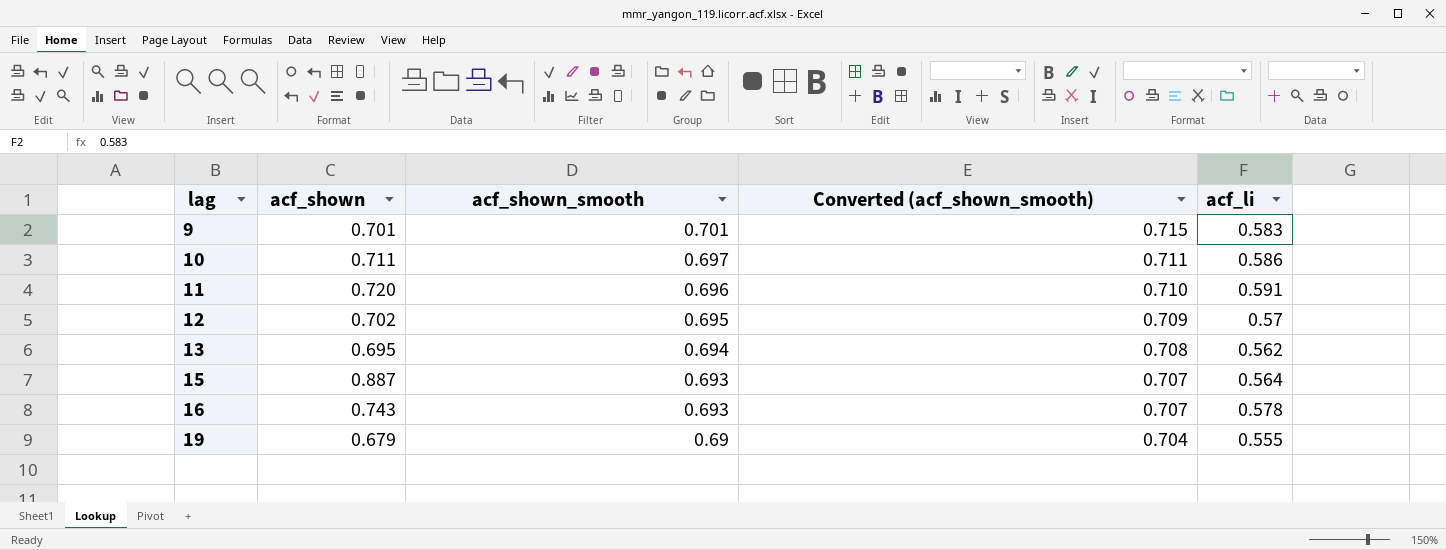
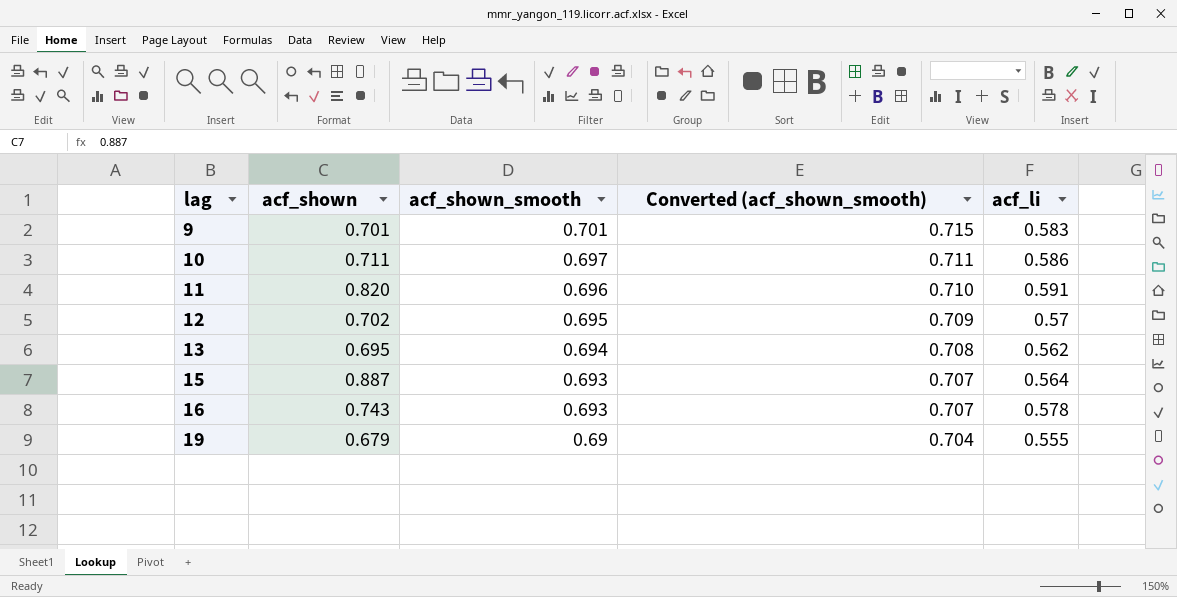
11 | acf_shown: 0.720 -> 0.820

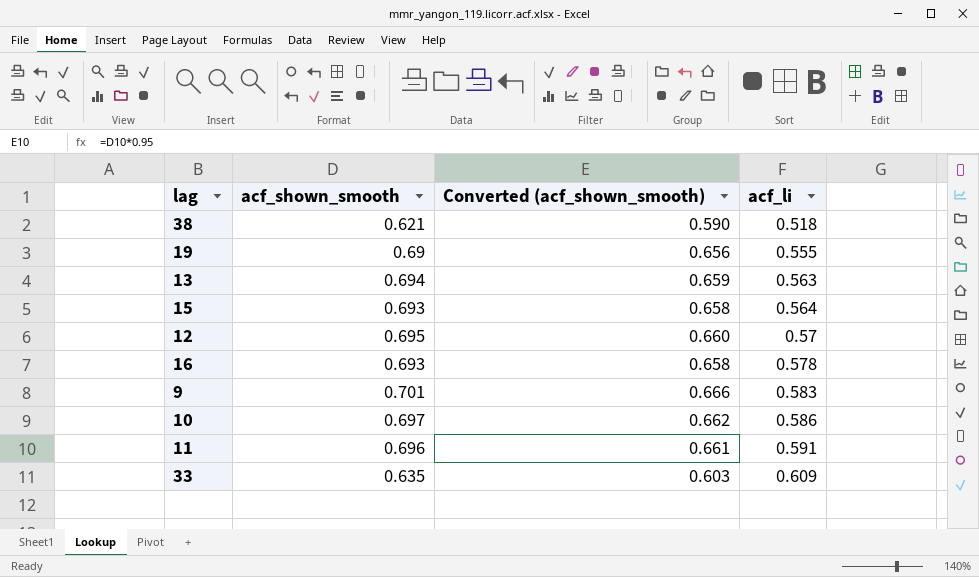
row order: lag ascending -> acf_li ascending
column acf_shown | position: 2 -> none
column Converted (acf_shown_smooth) | formula: [acf_shown_smooth] * 1.02 -> [acf_shown_smooth] * 0.95
row 38: none -> 0.621 | 0.590 | 0.518
13 | acf_li: 0.562 -> 0.563
row 33: none -> 0.635 | 0.603 | 0.609

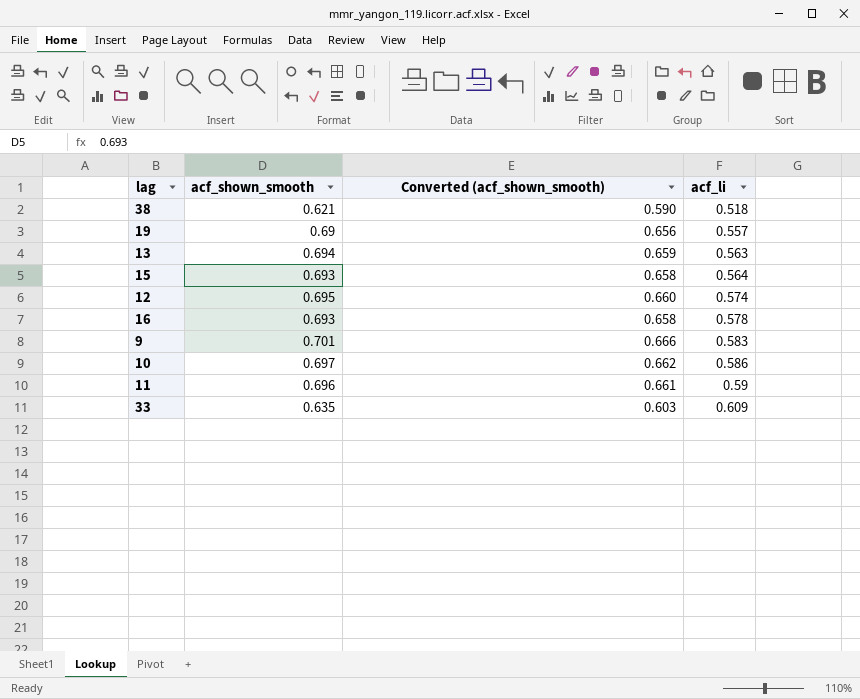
19 | acf_li: 0.555 -> 0.557
12 | acf_li: 0.57 -> 0.574
11 | acf_li: 0.591 -> 0.59

